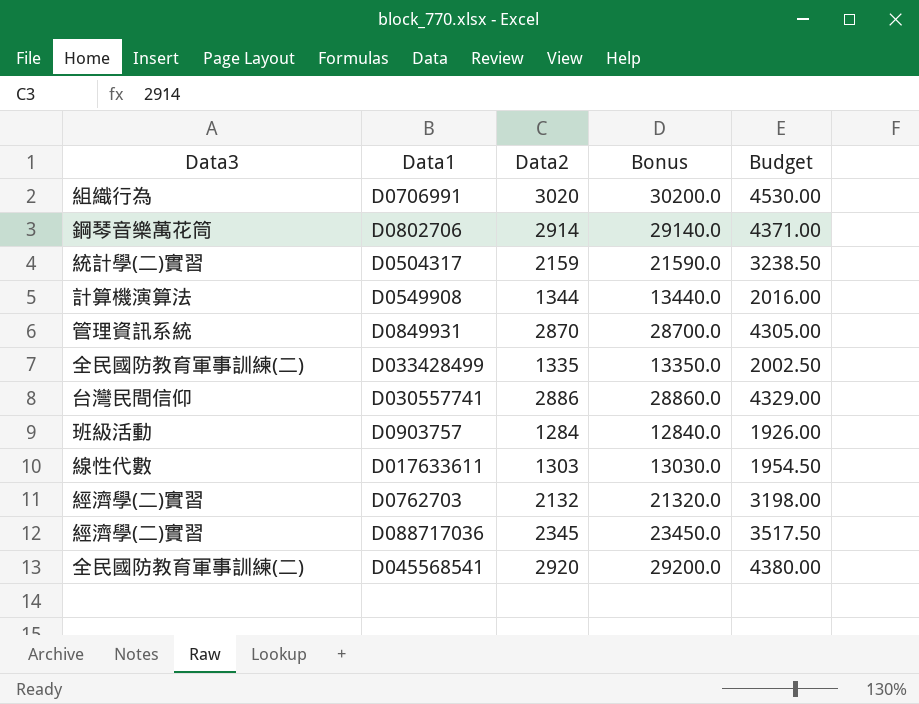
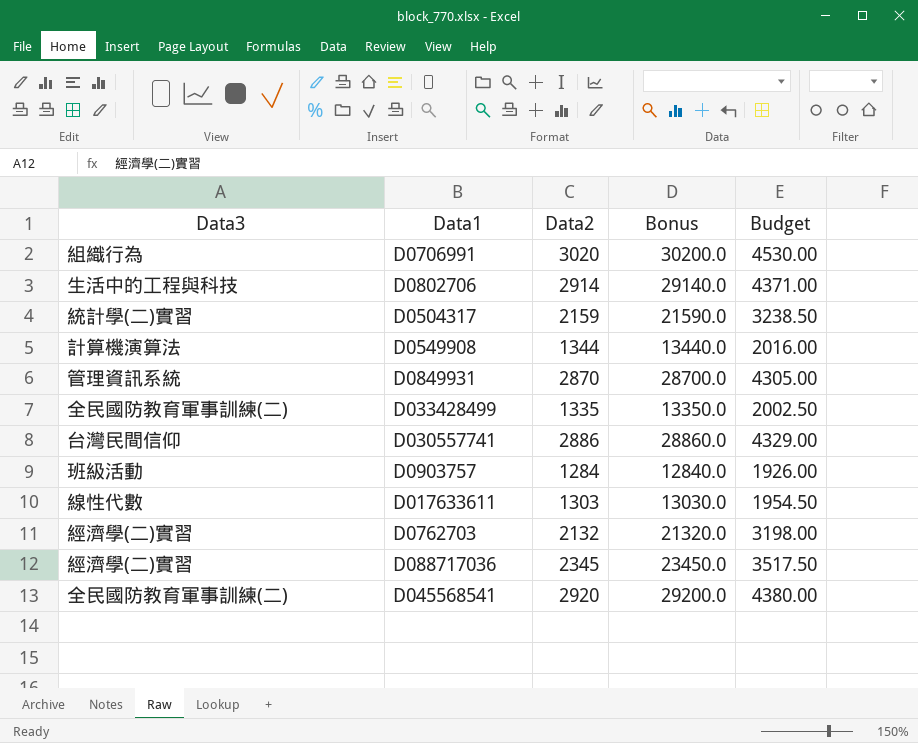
D0802706 | Data3: 鋼琴音樂萬花筒 -> 生活中的工程與科技

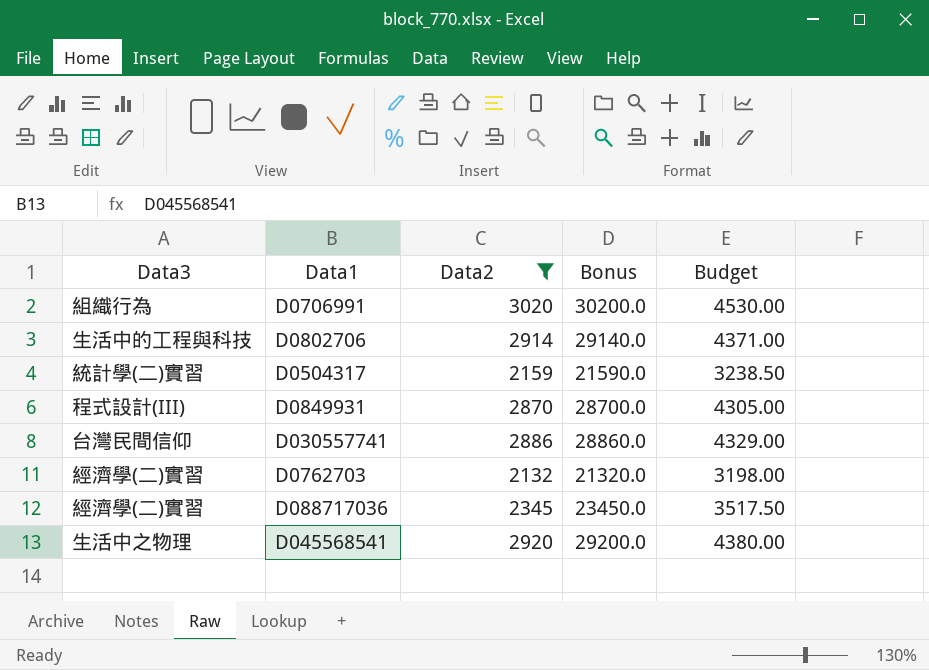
filter: none -> Data2 >= 2132
D0849931 | Data3: 管理資訊系統 -> 程式設計(III)
D045568541 | Data3: 全民國防教育軍事訓練(二) -> 生活中之物理

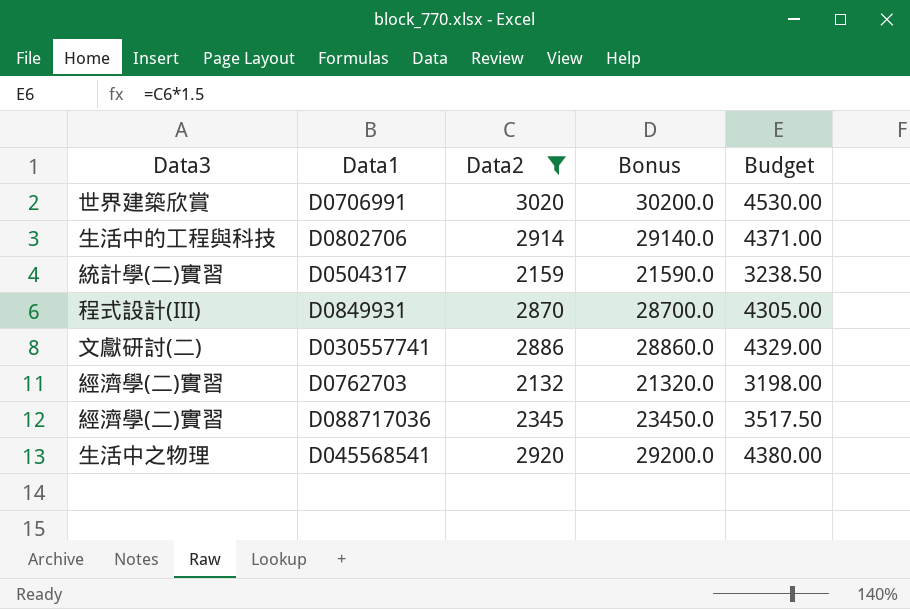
D0706991 | Data3: 組織行為 -> 世界建築欣賞
D030557741 | Data3: 台灣民間信仰 -> 文獻研討(二)

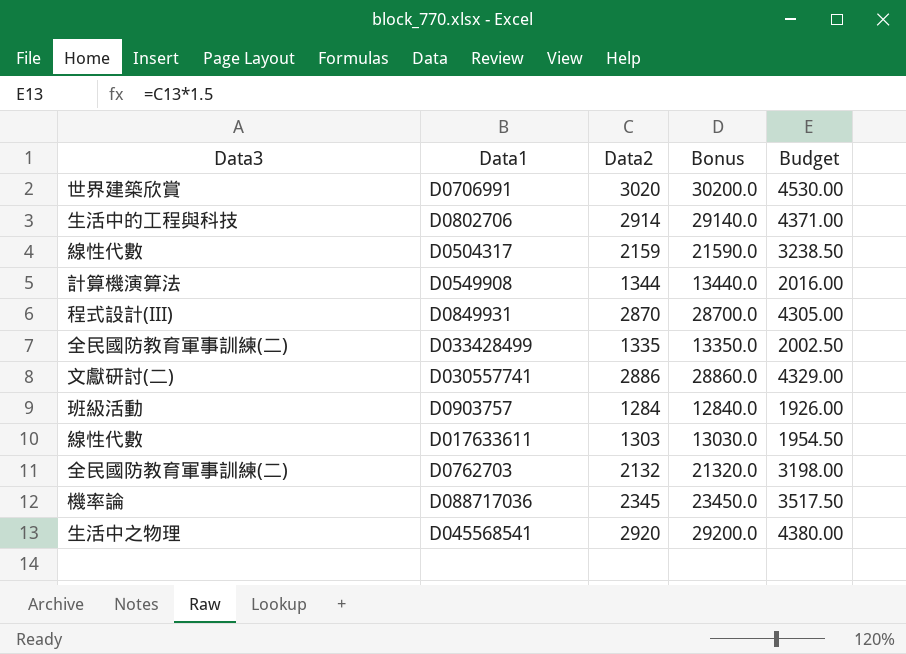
filter: Data2 >= 2132 -> none
D0504317 | Data3: 統計學(二)實習 -> 線性代數
D0762703 | Data3: 經濟學(二)實習 -> 全民國防教育軍事訓練(二)
D088717036 | Data3: 經濟學(二)實習 -> 機率論

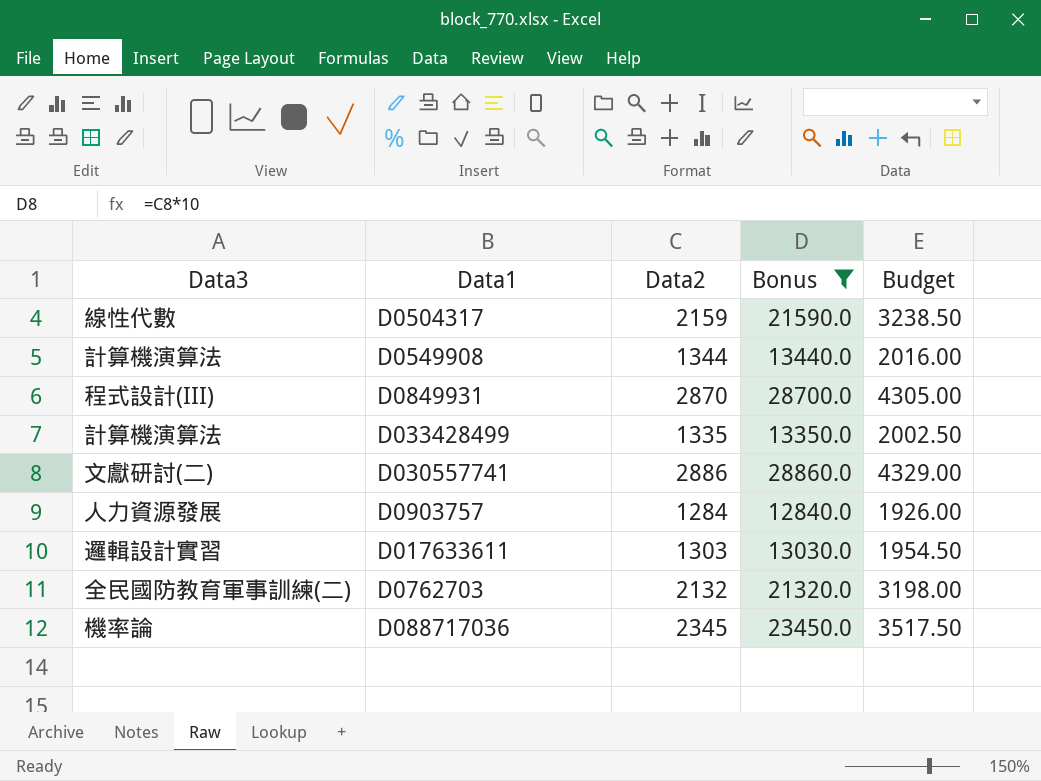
filter: none -> Bonus <= 28860.0
D033428499 | Data3: 全民國防教育軍事訓練(二) -> 計算機演算法
D0903757 | Data3: 班級活動 -> 人力資源發展
D017633611 | Data3: 線性代數 -> 邏輯設計實習

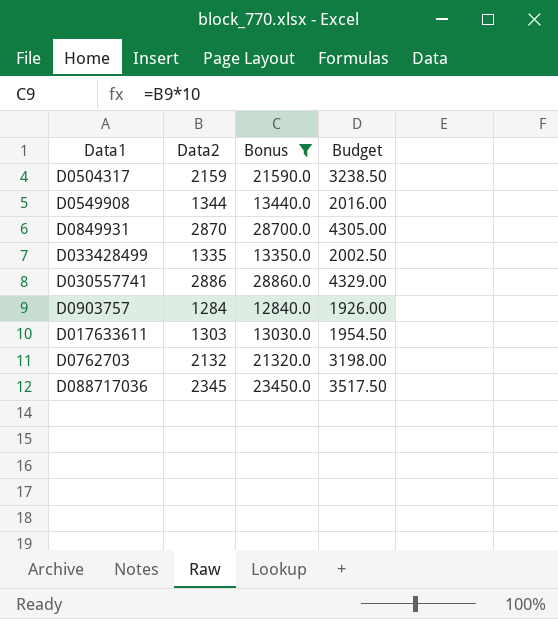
column Data3 | position: 1 -> none

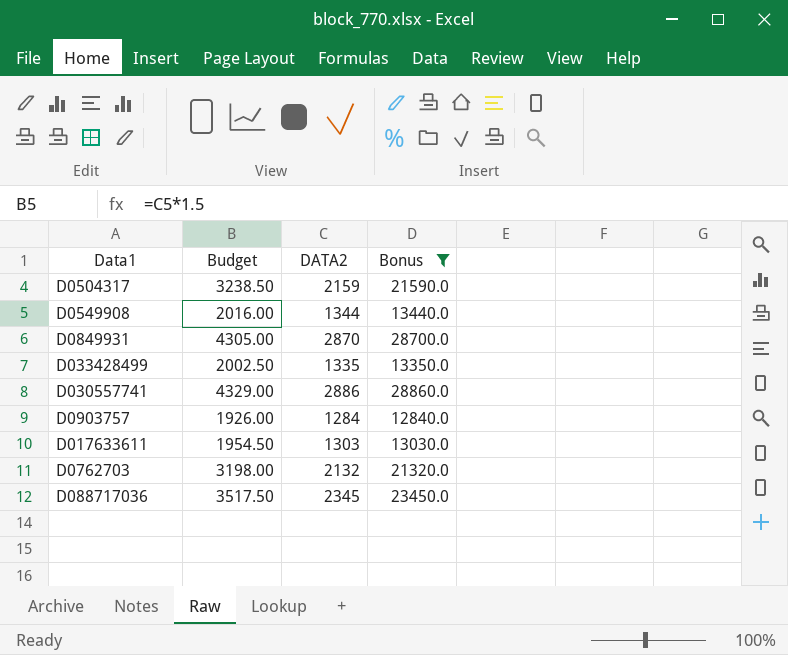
column Budget | position: 4 -> 2
column name: Data2 -> DATA2

